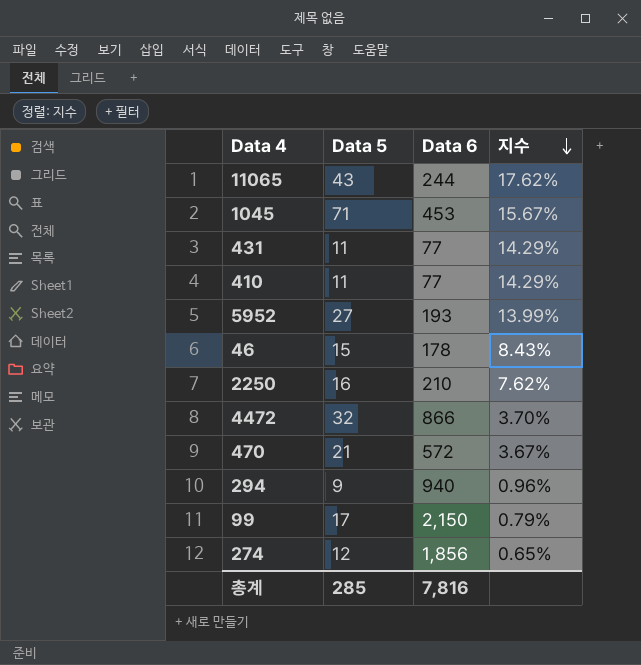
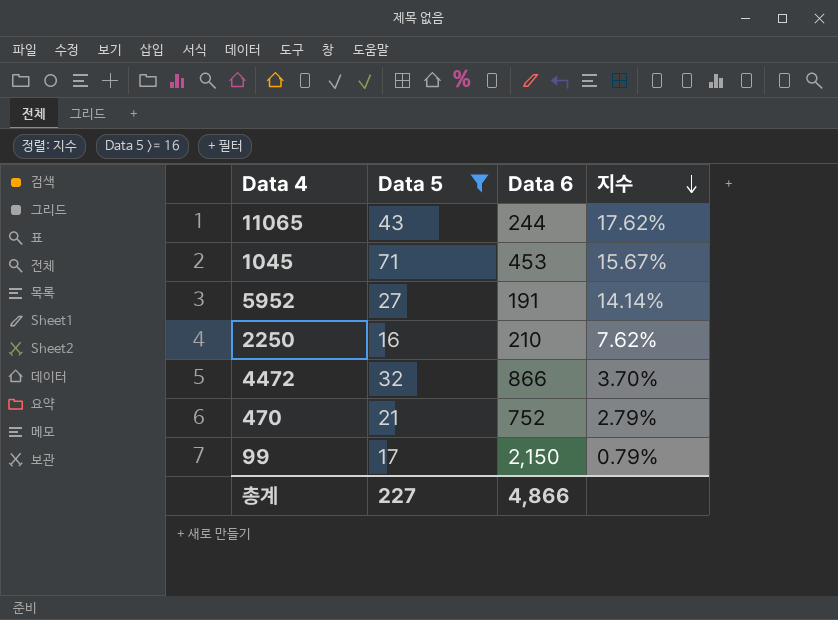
filter: none -> Data 5 >= 16
5952 | Data 6: 193 -> 191
5952 | 지수: 13.99% -> 14.14%
470 | Data 6: 572 -> 752
470 | 지수: 3.67% -> 2.79%
총계 | Data 5: 285 -> 227
총계 | Data 6: 7,816 -> 4,866

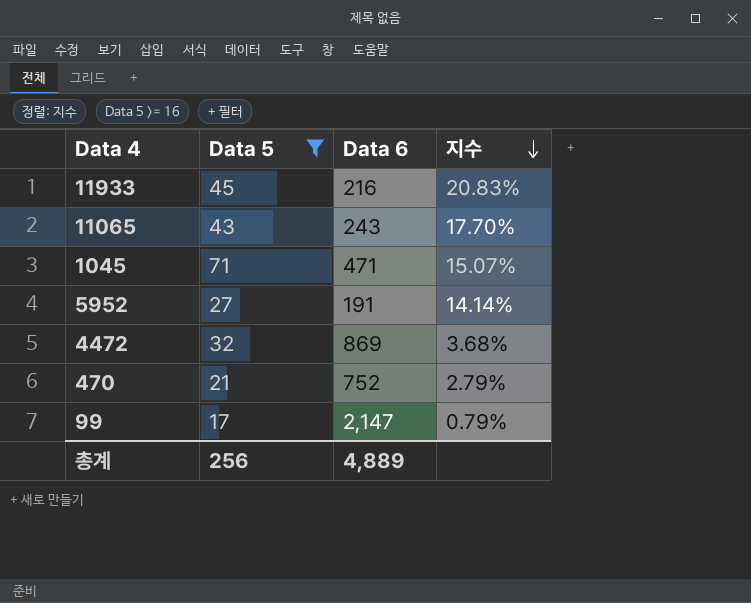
row 2250: 16 | 210 | 7.62% -> none
row 11933: none -> 45 | 216 | 20.83%
11065 | Data 6: 244 -> 243
11065 | 지수: 17.62% -> 17.70%
1045 | Data 6: 453 -> 471
1045 | 지수: 15.67% -> 15.07%
4472 | Data 6: 866 -> 869
4472 | 지수: 3.70% -> 3.68%
99 | Data 6: 2,150 -> 2,147
총계 | Data 5: 227 -> 256
총계 | Data 6: 4,866 -> 4,889

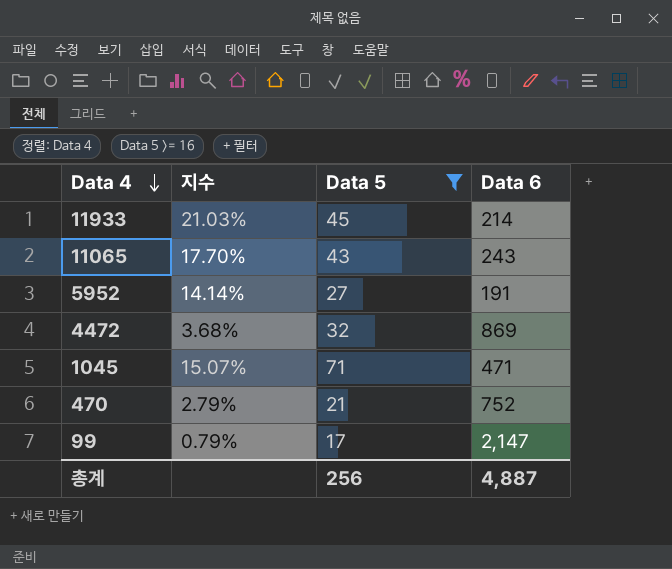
row order: 지수 descending -> Data 4 descending
column 지수 | position: 4 -> 2
11933 | 지수: 20.83% -> 21.03%
11933 | Data 6: 216 -> 214
총계 | Data 6: 4,889 -> 4,887

